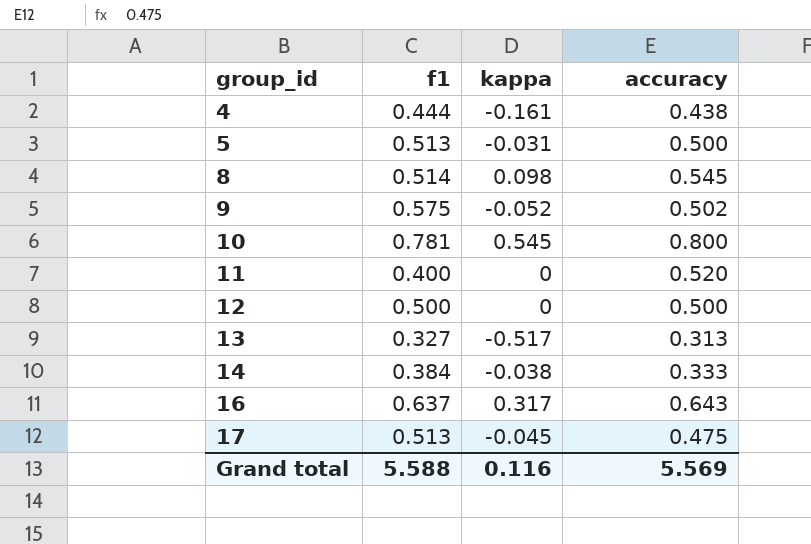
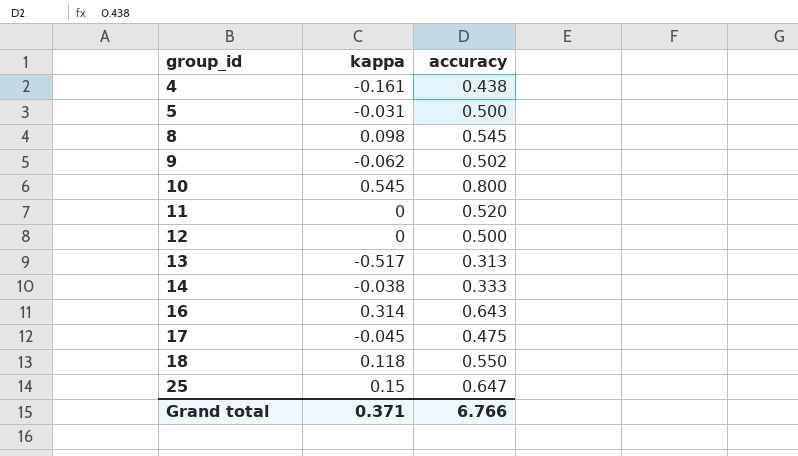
column f1 | position: 2 -> none
9 | kappa: -0.052 -> -0.062
16 | kappa: 0.317 -> 0.314
row 18: none -> 0.118 | 0.550
row 25: none -> 0.15 | 0.647
Grand total | kappa: 0.116 -> 0.371
Grand total | accuracy: 5.569 -> 6.766

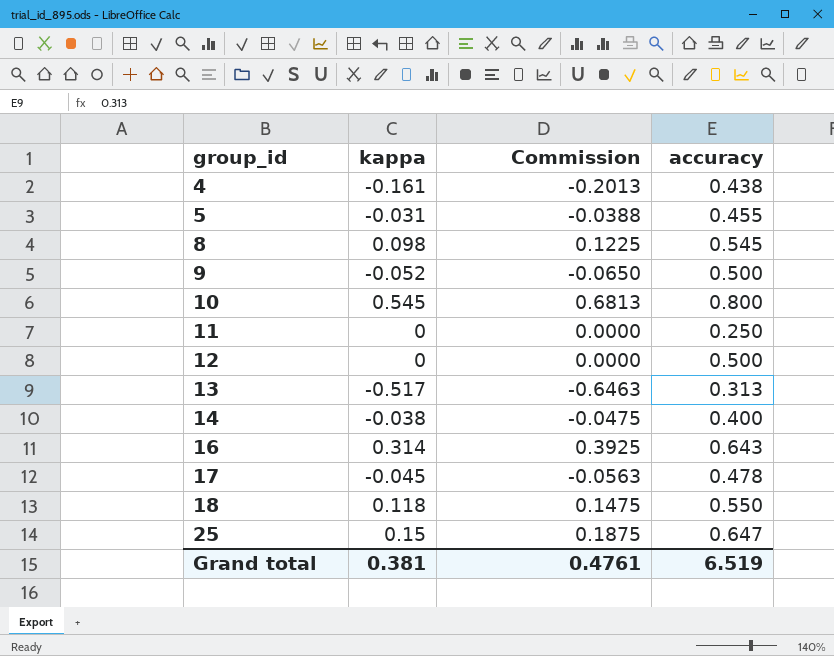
column Commission | formula: none -> [kappa] * 1.25
5 | accuracy: 0.500 -> 0.455
9 | kappa: -0.062 -> -0.052
9 | accuracy: 0.502 -> 0.500
11 | accuracy: 0.520 -> 0.250
14 | accuracy: 0.333 -> 0.400
17 | accuracy: 0.475 -> 0.478
Grand total | kappa: 0.371 -> 0.381
Grand total | accuracy: 6.766 -> 6.519

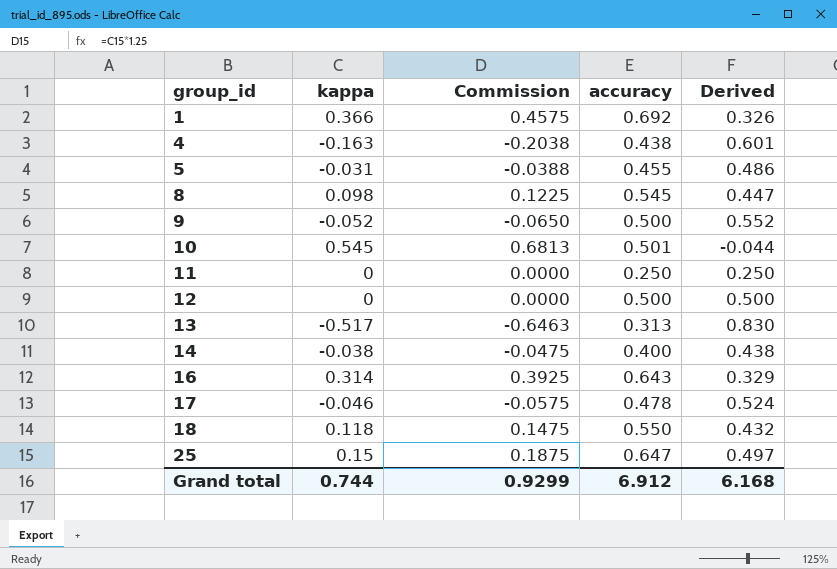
column Derived | formula: none -> [accuracy] - [kappa]
row 1: none -> 0.366 | 0.4575 | 0.692 | 0.326
4 | kappa: -0.161 -> -0.163
4 | Commission: -0.2013 -> -0.2038
10 | accuracy: 0.800 -> 0.501
17 | kappa: -0.045 -> -0.046
17 | Commission: -0.0563 -> -0.0575
Grand total | kappa: 0.381 -> 0.744
Grand total | Commission: 0.4761 -> 0.9299
Grand total | accuracy: 6.519 -> 6.912

